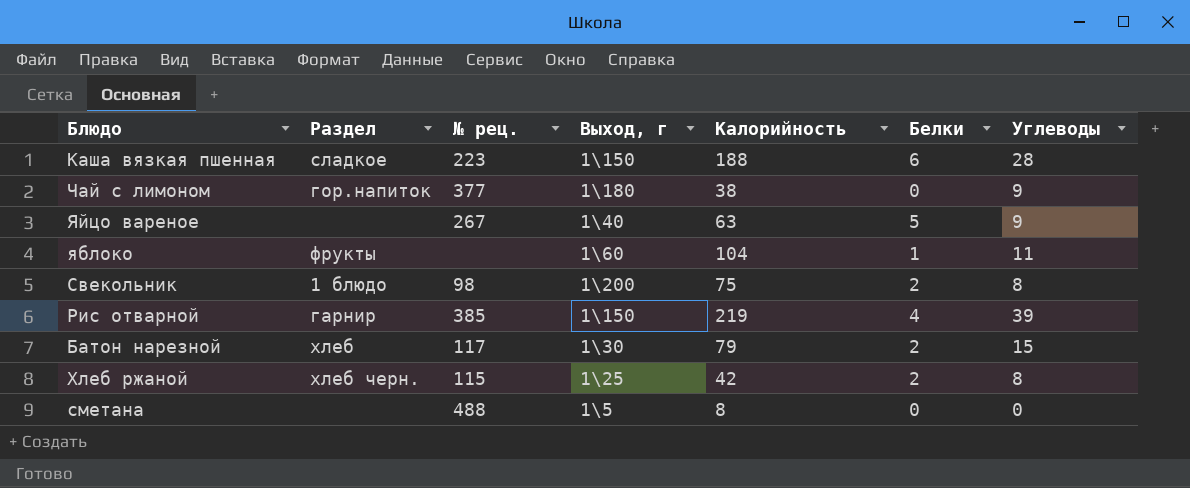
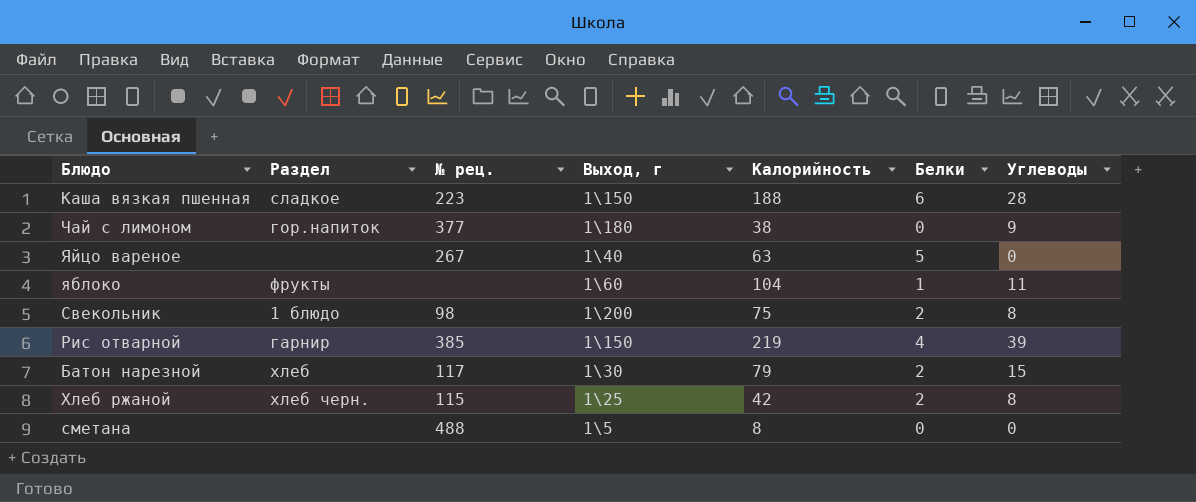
Яйцо вареное | Углеводы: 9 -> 0

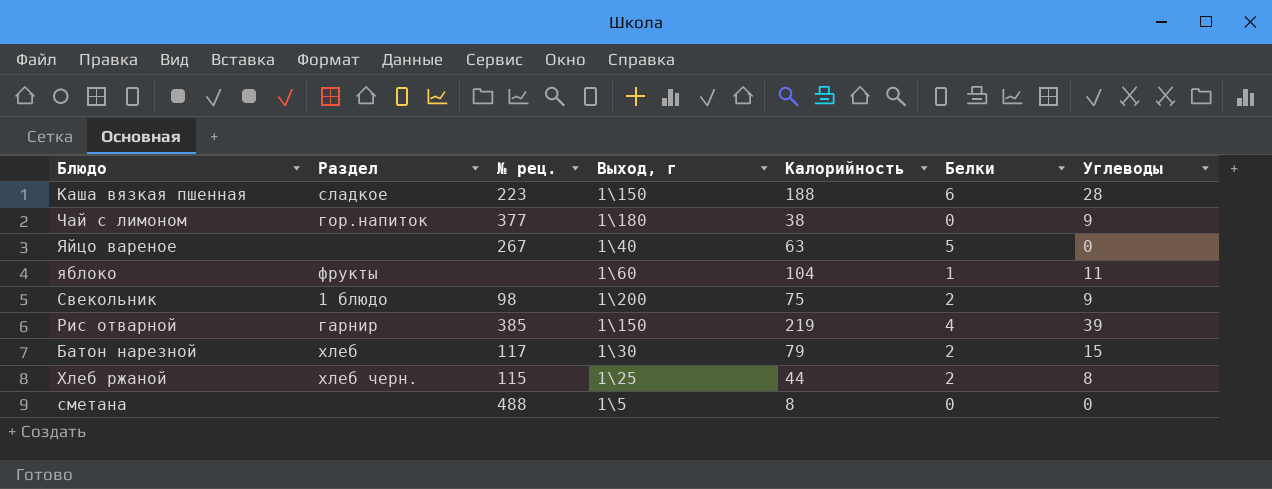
Свекольник | Углеводы: 8 -> 9
Хлеб ржаной | Калорийность: 42 -> 44

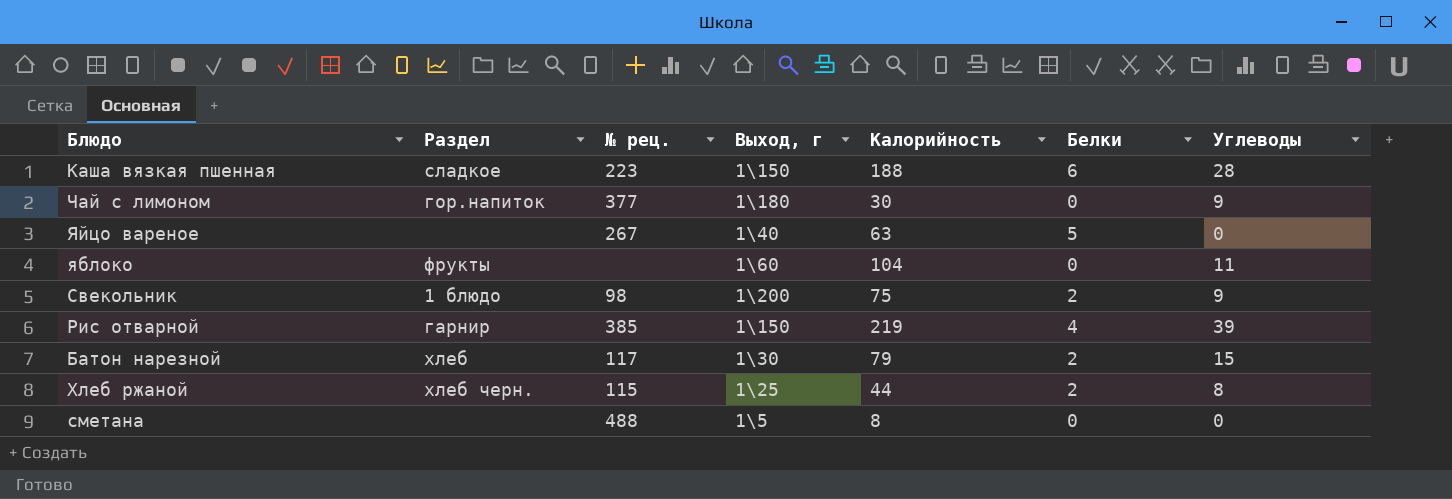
Чай с лимоном | Калорийность: 38 -> 30
яблоко | Белки: 1 -> 0

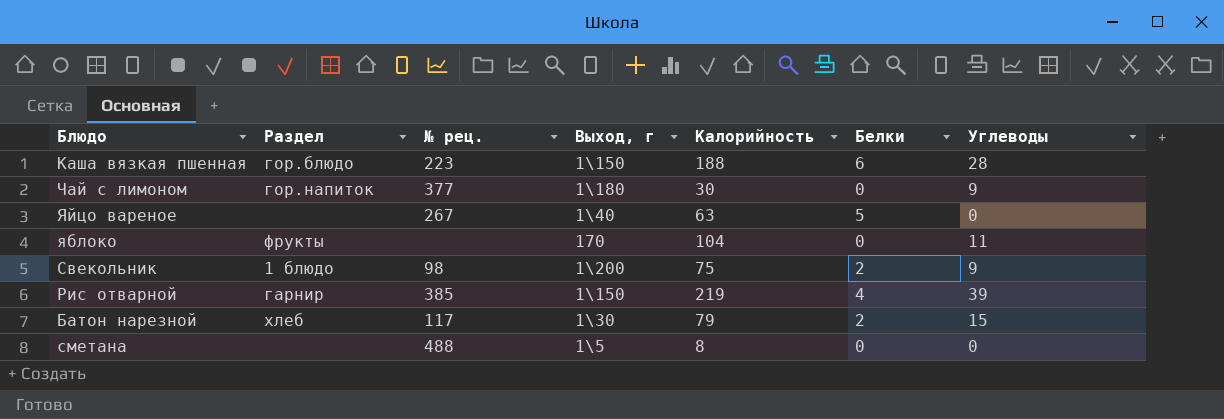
row Хлеб ржаной: хлеб черн. | 115 | 1\25 | 44 | 2 | 8 -> none
Каша вязкая пшенная | Раздел: сладкое -> гор.блюдо
яблоко | Выход, г: 1\60 -> 170

